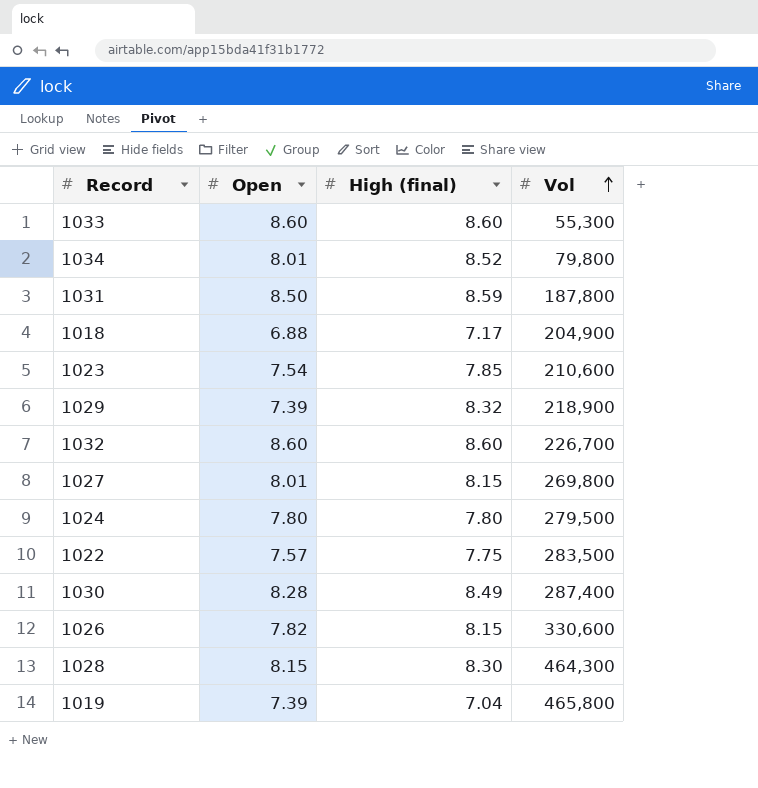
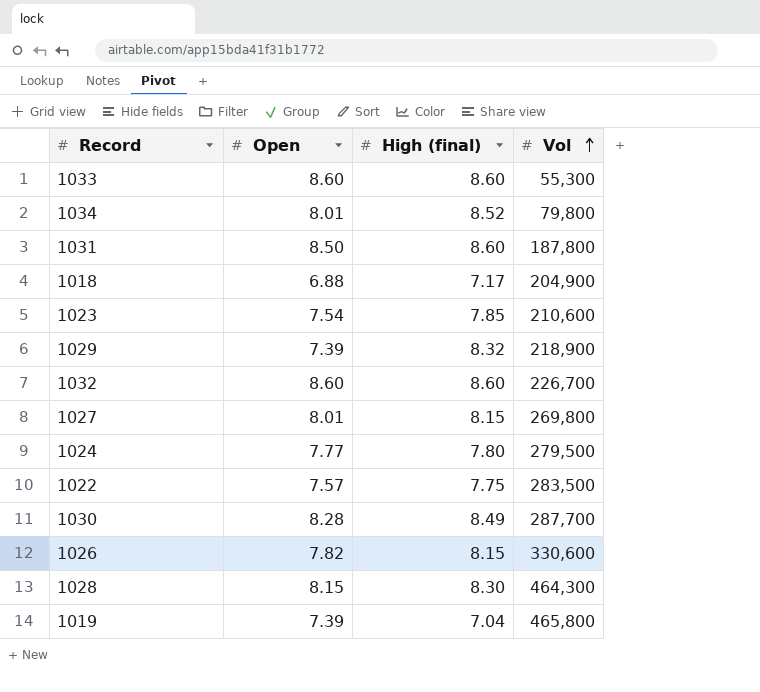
1031 | High (final): 8.59 -> 8.60
1024 | Open: 7.80 -> 7.77
1030 | Vol: 287,400 -> 287,700

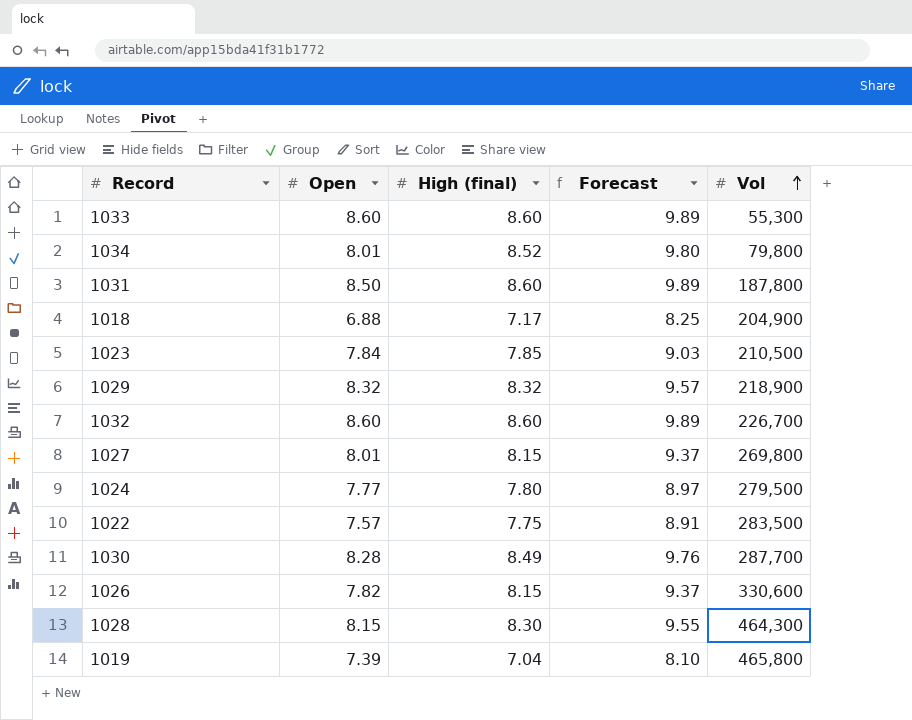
column Forecast | formula: none -> [High (final)] * 1.15
1023 | Open: 7.54 -> 7.84
1023 | Vol: 210,600 -> 210,500
1029 | Open: 7.39 -> 8.32

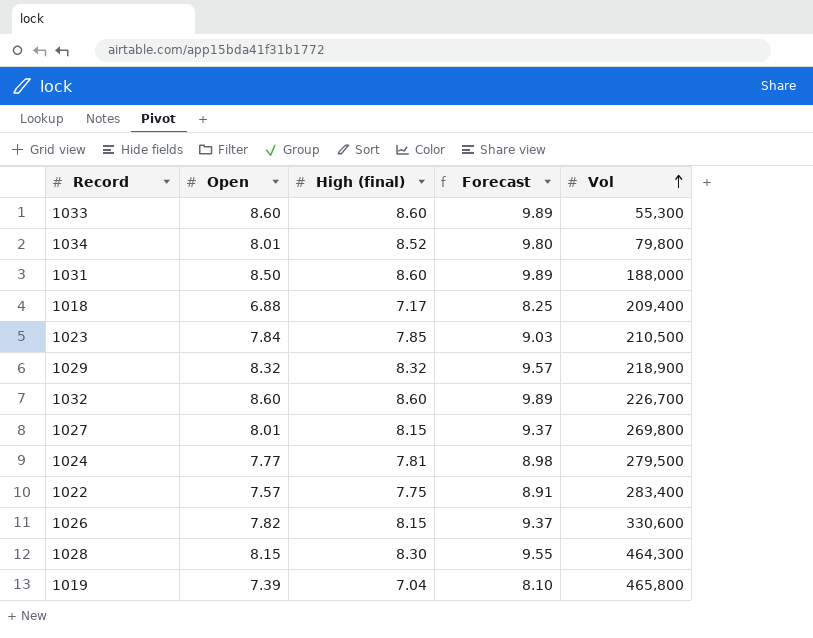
row 1030: 8.28 | 8.49 | 9.76 | 287,700 -> none
1031 | Vol: 187,800 -> 188,000
1018 | Vol: 204,900 -> 209,400
1024 | High (final): 7.80 -> 7.81
1024 | Forecast: 8.97 -> 8.98
1022 | Vol: 283,500 -> 283,400

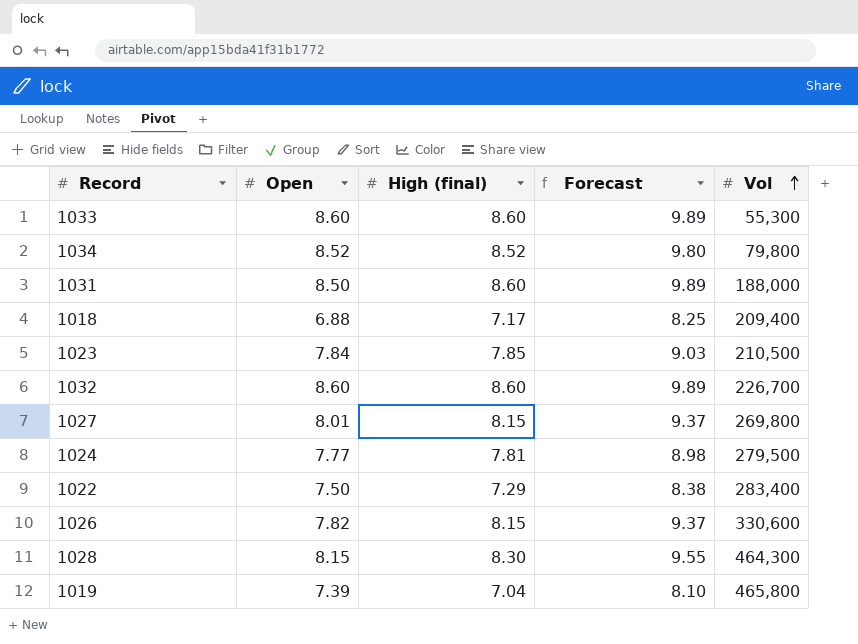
row 1029: 8.32 | 8.32 | 9.57 | 218,900 -> none
1034 | Open: 8.01 -> 8.52
1022 | Open: 7.57 -> 7.50
1022 | High (final): 7.75 -> 7.29
1022 | Forecast: 8.91 -> 8.38

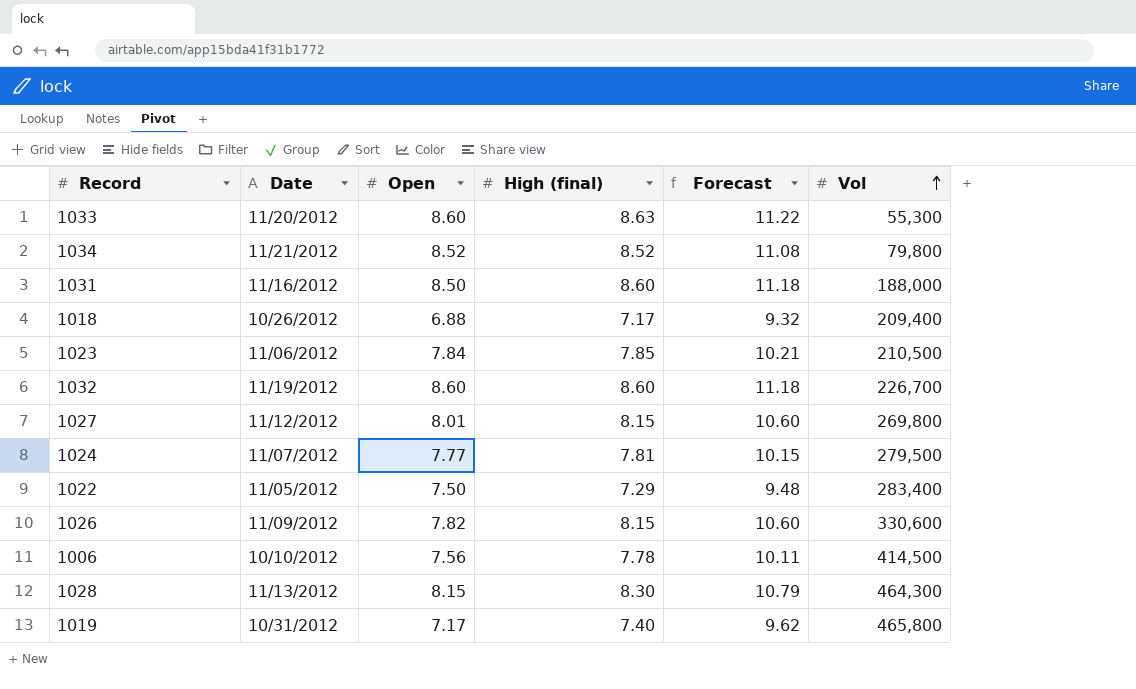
column Date | position: none -> 2
column Forecast | formula: [High (final)] * 1.15 -> [High (final)] * 1.3
1033 | High (final): 8.60 -> 8.63
row 1006: none -> 10/10/2012 | 7.56 | 7.78 | 10.11 | 414,500
1019 | Open: 7.39 -> 7.17
1019 | High (final): 7.04 -> 7.40

